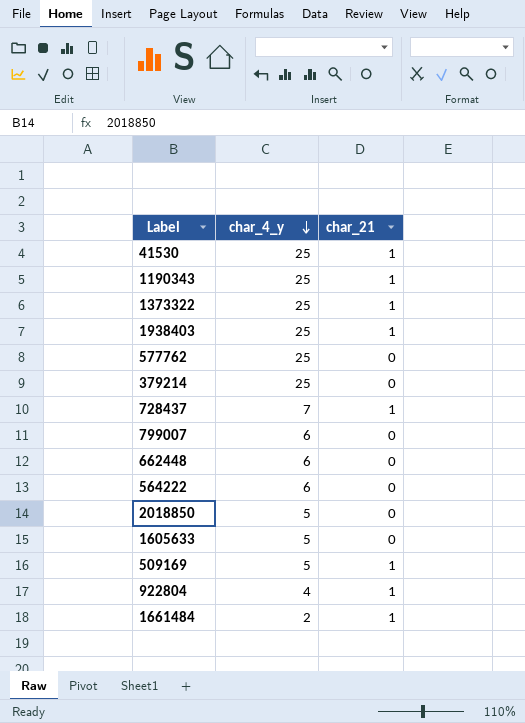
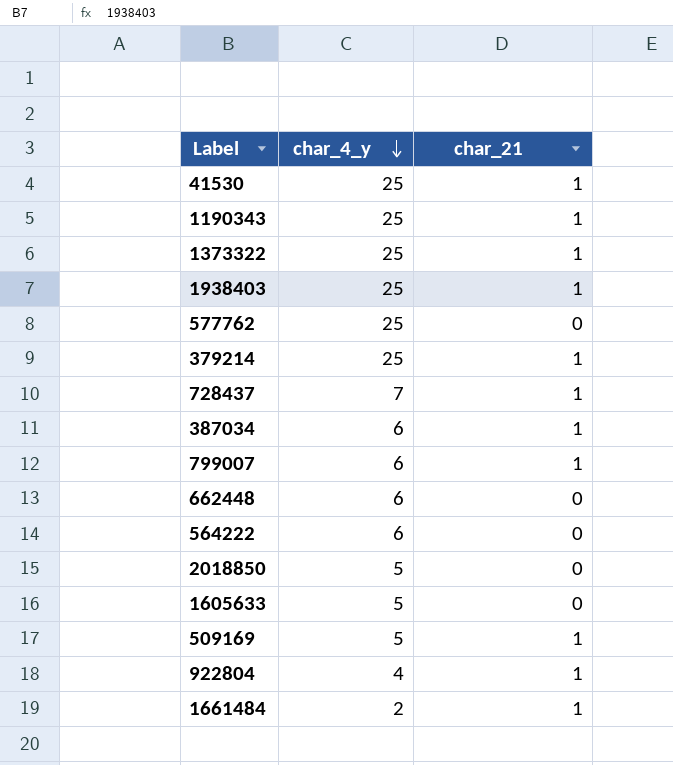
379214 | char_21: 0 -> 1
row 387034: none -> 6 | 1
799007 | char_21: 0 -> 1

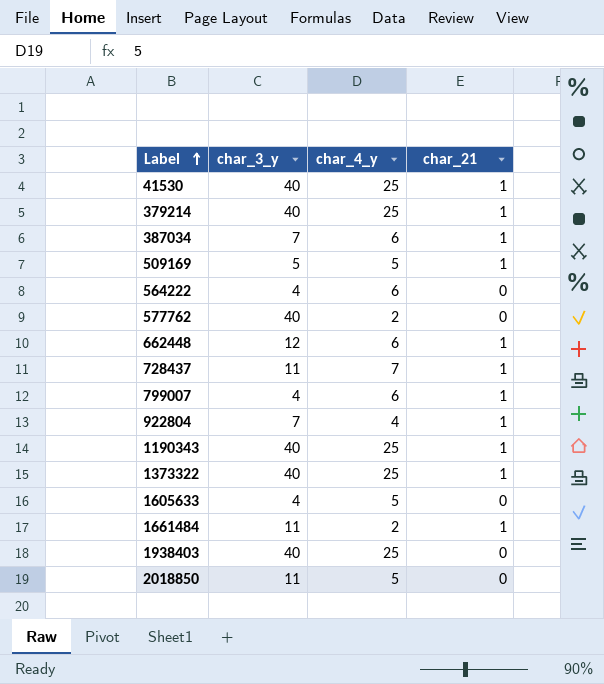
row order: char_4_y descending -> Label ascending
column char_3_y | position: none -> 2
577762 | char_4_y: 25 -> 2
662448 | char_21: 0 -> 1
1938403 | char_21: 1 -> 0

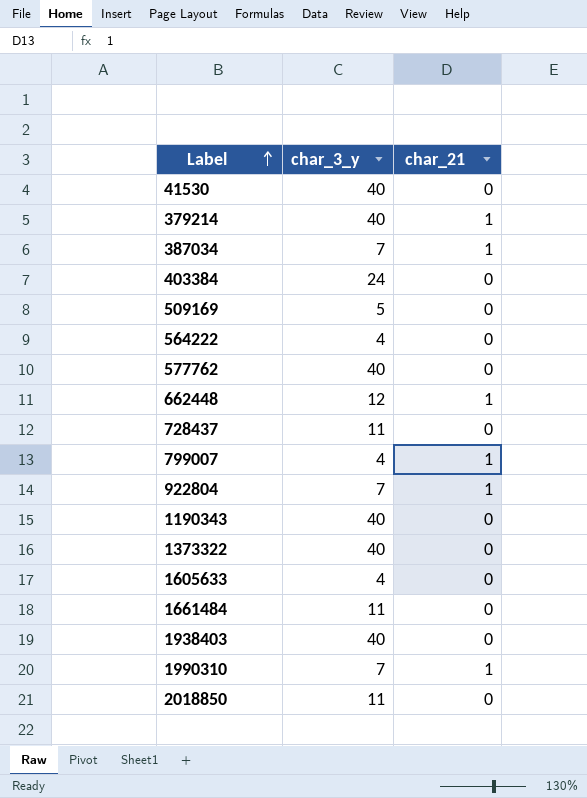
column char_4_y | position: 3 -> none
41530 | char_21: 1 -> 0
row 403384: none -> 24 | 0
509169 | char_21: 1 -> 0
728437 | char_21: 1 -> 0
1190343 | char_21: 1 -> 0
1373322 | char_21: 1 -> 0
1661484 | char_21: 1 -> 0
row 1990310: none -> 7 | 1

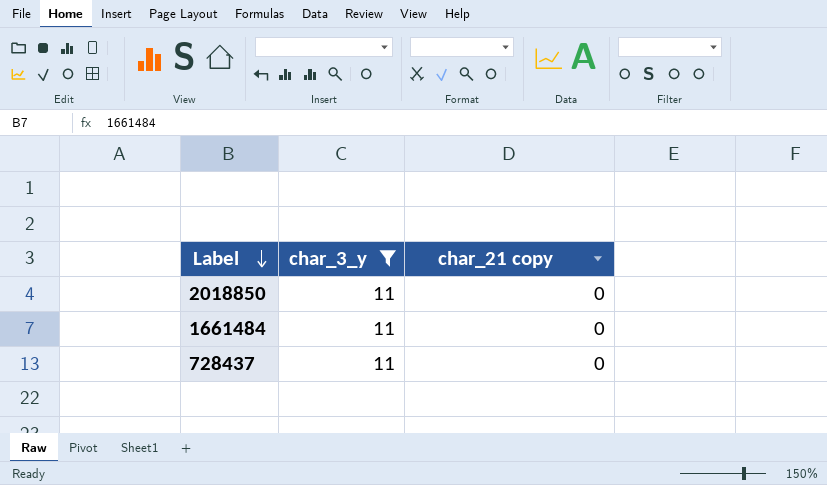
filter: none -> char_3_y = 11
row order: Label ascending -> Label descending
column name: char_21 -> char_21 copy

